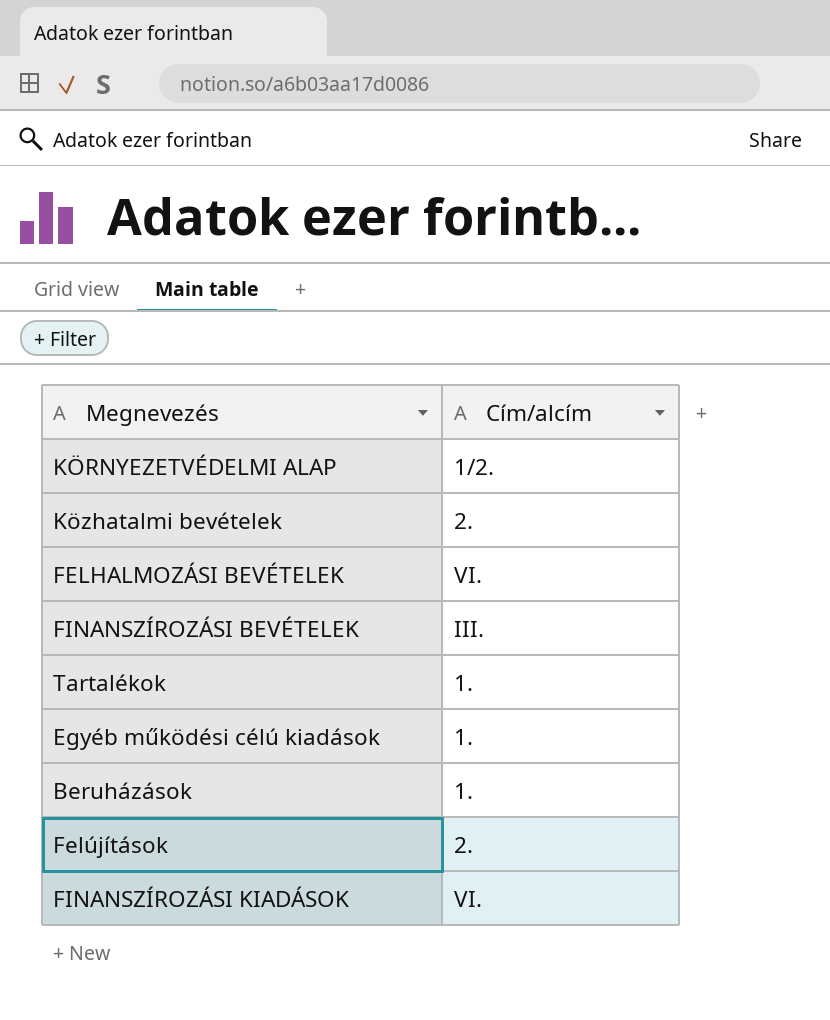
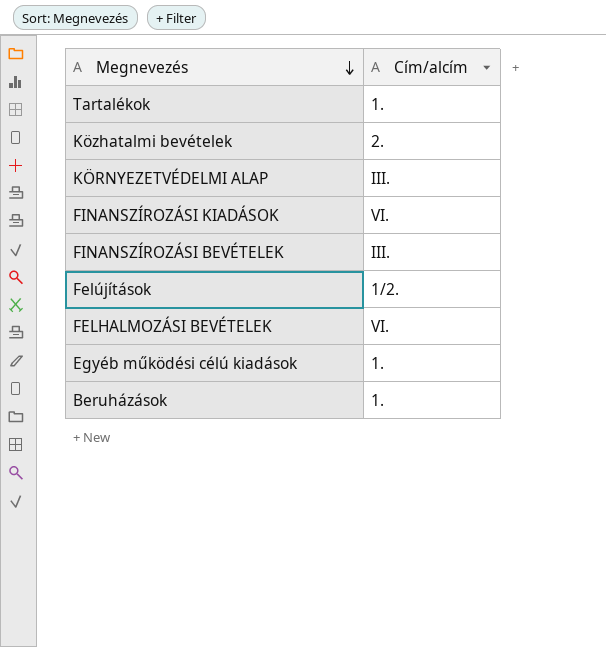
row order: none -> Megnevezés descending
KÖRNYEZETVÉDELMI ALAP | Cím/alcím: 1/2. -> III.
Felújítások | Cím/alcím: 2. -> 1/2.

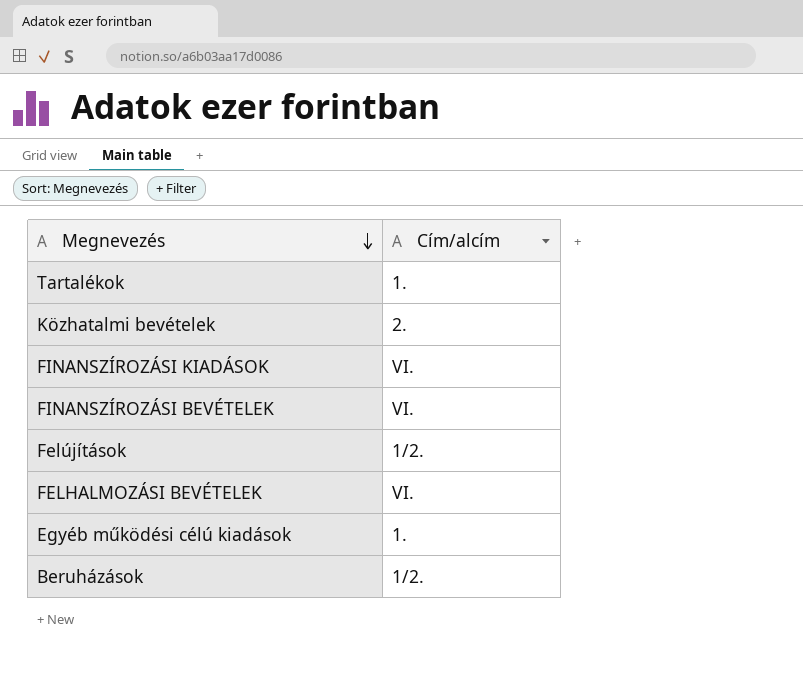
row KÖRNYEZETVÉDELMI ALAP: III. -> none
FINANSZÍROZÁSI BEVÉTELEK | Cím/alcím: III. -> VI.
Beruházások | Cím/alcím: 1. -> 1/2.

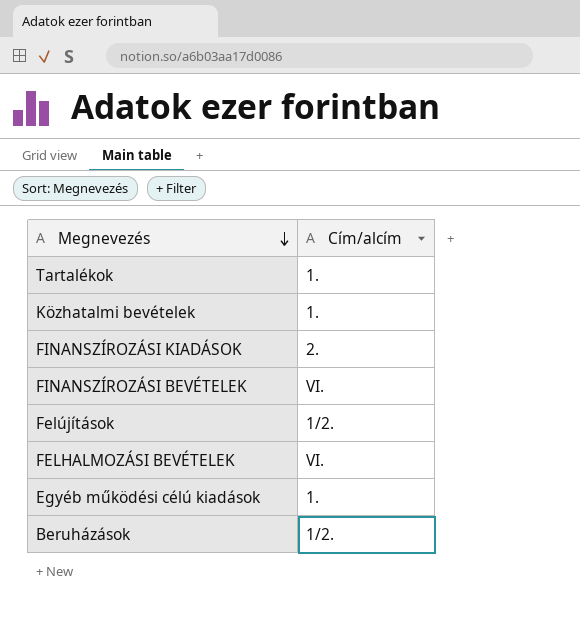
Közhatalmi bevételek | Cím/alcím: 2. -> 1.
FINANSZÍROZÁSI KIADÁSOK | Cím/alcím: VI. -> 2.

